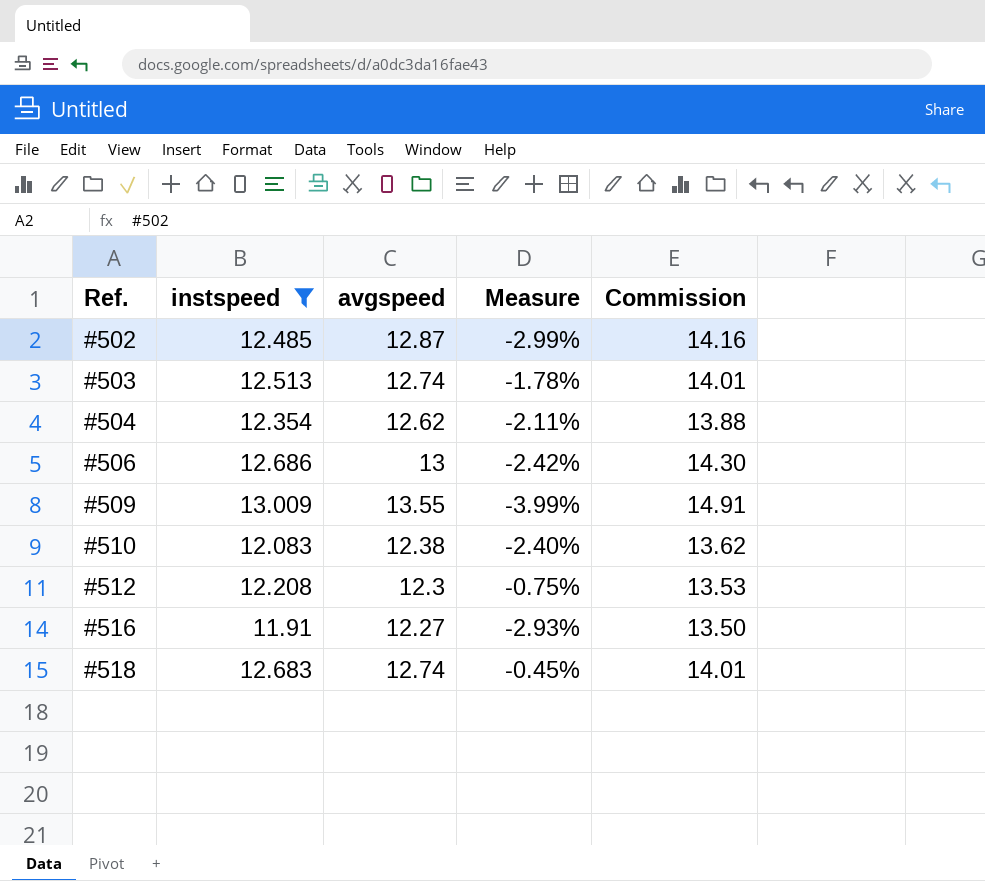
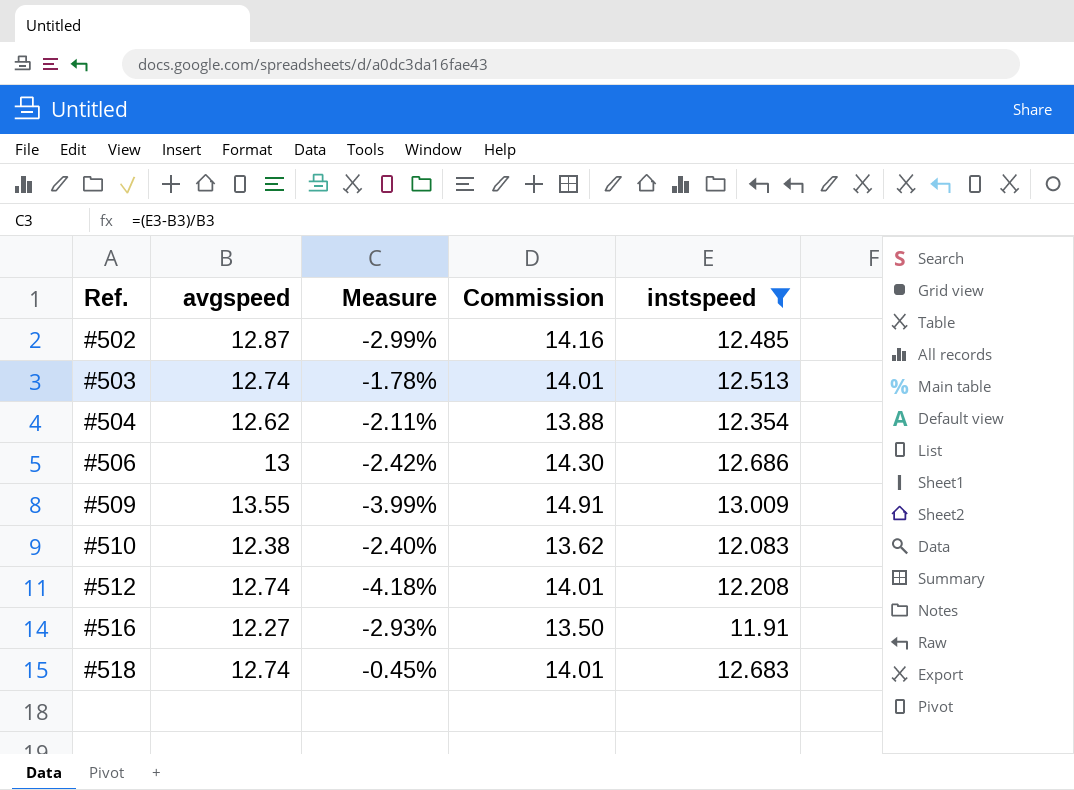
column instspeed | position: 2 -> 5
#512 | avgspeed: 12.3 -> 12.74
#512 | Measure: -0.75% -> -4.18%
#512 | Commission: 13.53 -> 14.01

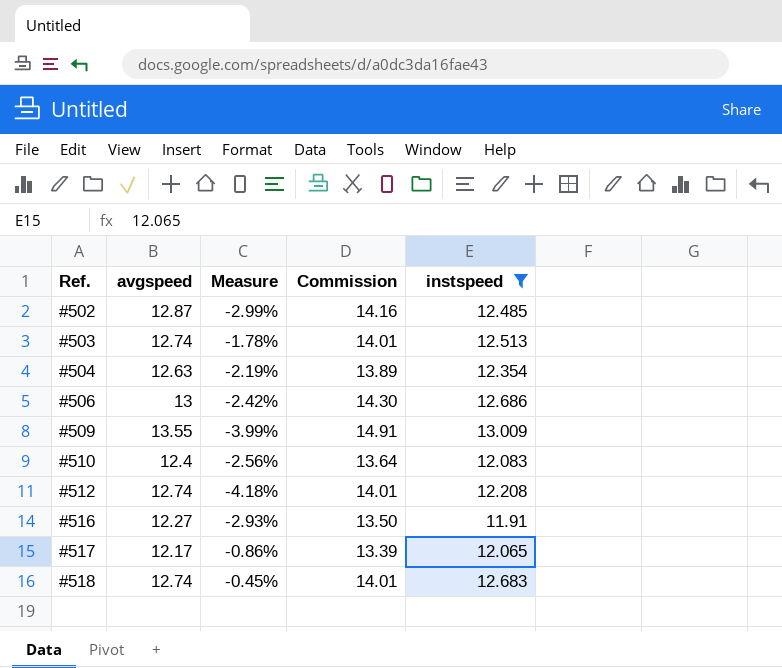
#504 | avgspeed: 12.62 -> 12.63
#504 | Measure: -2.11% -> -2.19%
#504 | Commission: 13.88 -> 13.89
#510 | avgspeed: 12.38 -> 12.4
#510 | Measure: -2.40% -> -2.56%
#510 | Commission: 13.62 -> 13.64
row #517: none -> 12.17 | -0.86% | 13.39 | 12.065

